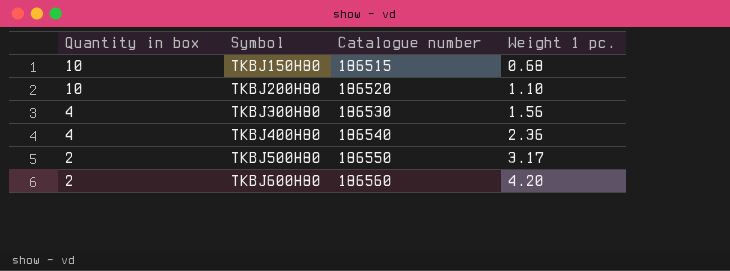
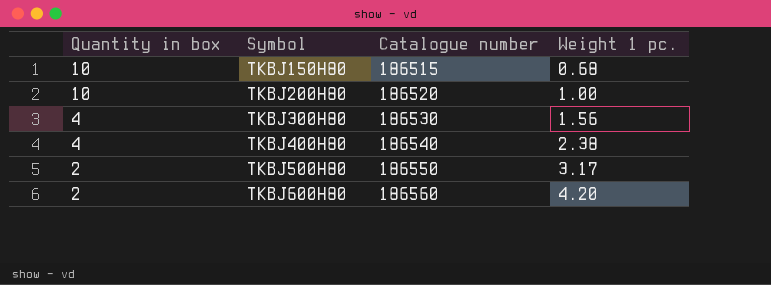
TKBJ200H80 | Weight 1 pc.: 1.10 -> 1.00
TKBJ400H80 | Weight 1 pc.: 2.36 -> 2.38

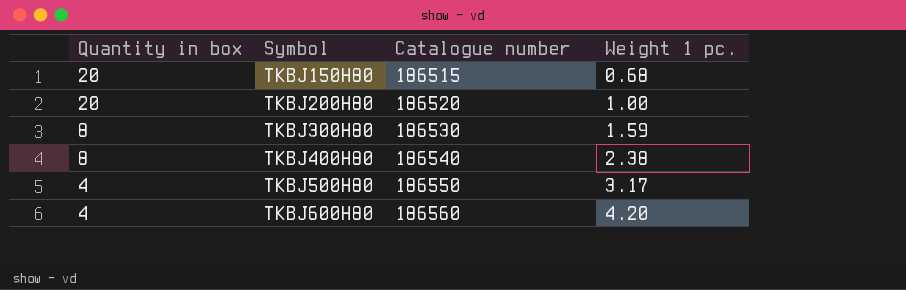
TKBJ150H80 | Quantity in box: 10 -> 20
TKBJ200H80 | Quantity in box: 10 -> 20
TKBJ300H80 | Quantity in box: 4 -> 8
TKBJ300H80 | Weight 1 pc.: 1.56 -> 1.59
TKBJ400H80 | Quantity in box: 4 -> 8
TKBJ500H80 | Quantity in box: 2 -> 4
TKBJ600H80 | Quantity in box: 2 -> 4

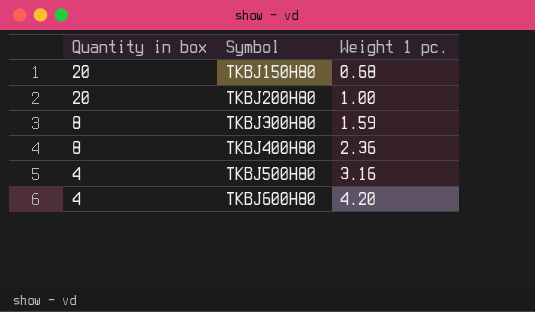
column Catalogue number | position: 3 -> none
TKBJ400H80 | Weight 1 pc.: 2.38 -> 2.36
TKBJ500H80 | Weight 1 pc.: 3.17 -> 3.16

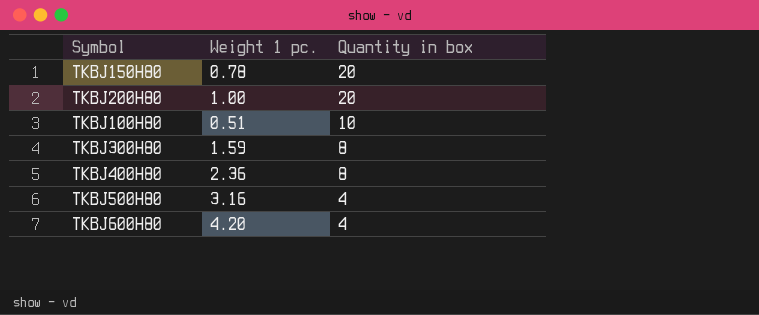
column Quantity in box | position: 1 -> 3
TKBJ150H80 | Weight 1 pc.: 0.68 -> 0.78
row TKBJ100H80: none -> 0.51 | 10

